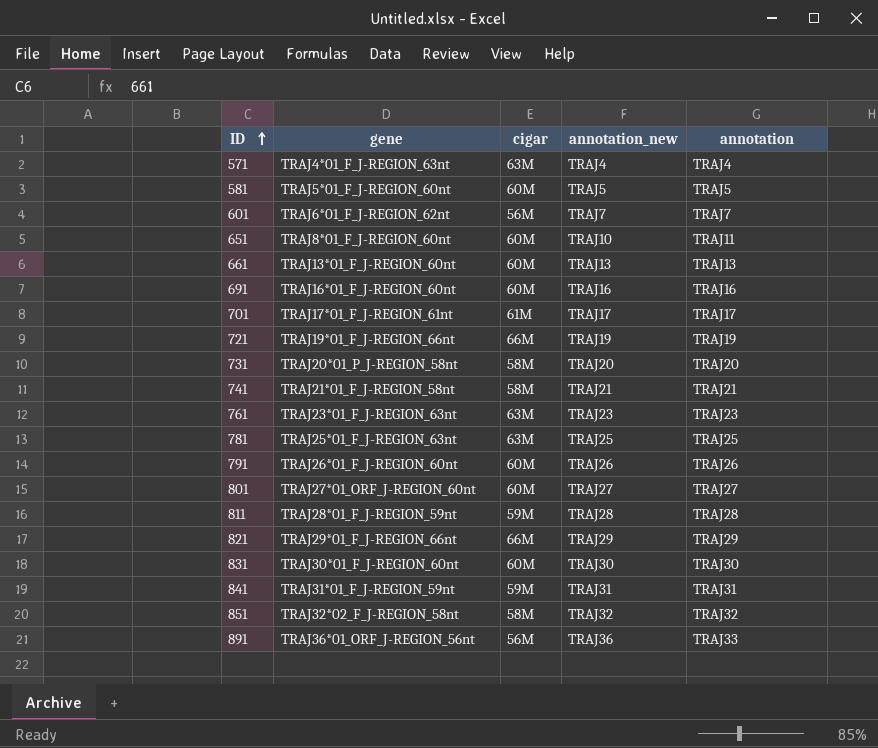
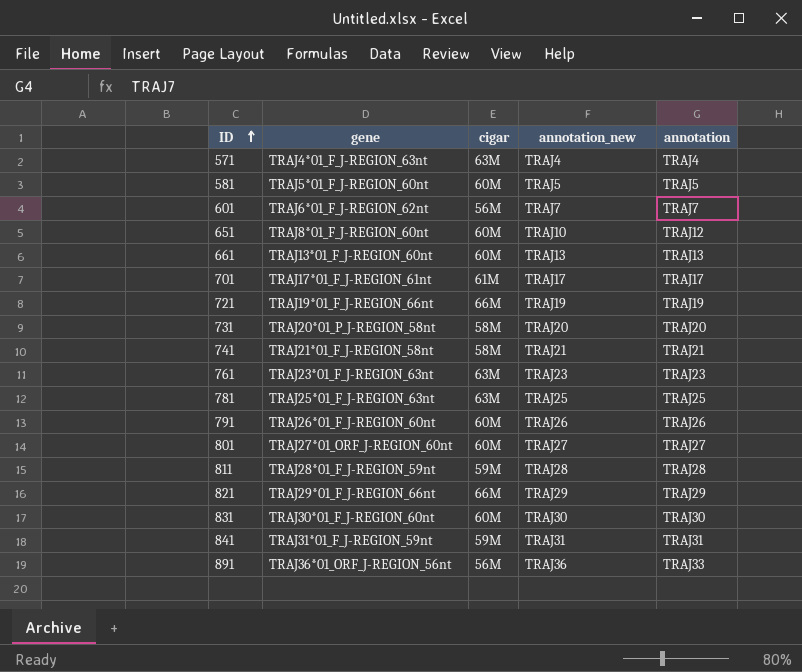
row 691: TRAJ16*01_F_J-REGION_60nt | 60M | TRAJ16 | TRAJ16 -> none
row 851: TRAJ32*02_F_J-REGION_58nt | 58M | TRAJ32 | TRAJ32 -> none
651 | annotation: TRAJ11 -> TRAJ12

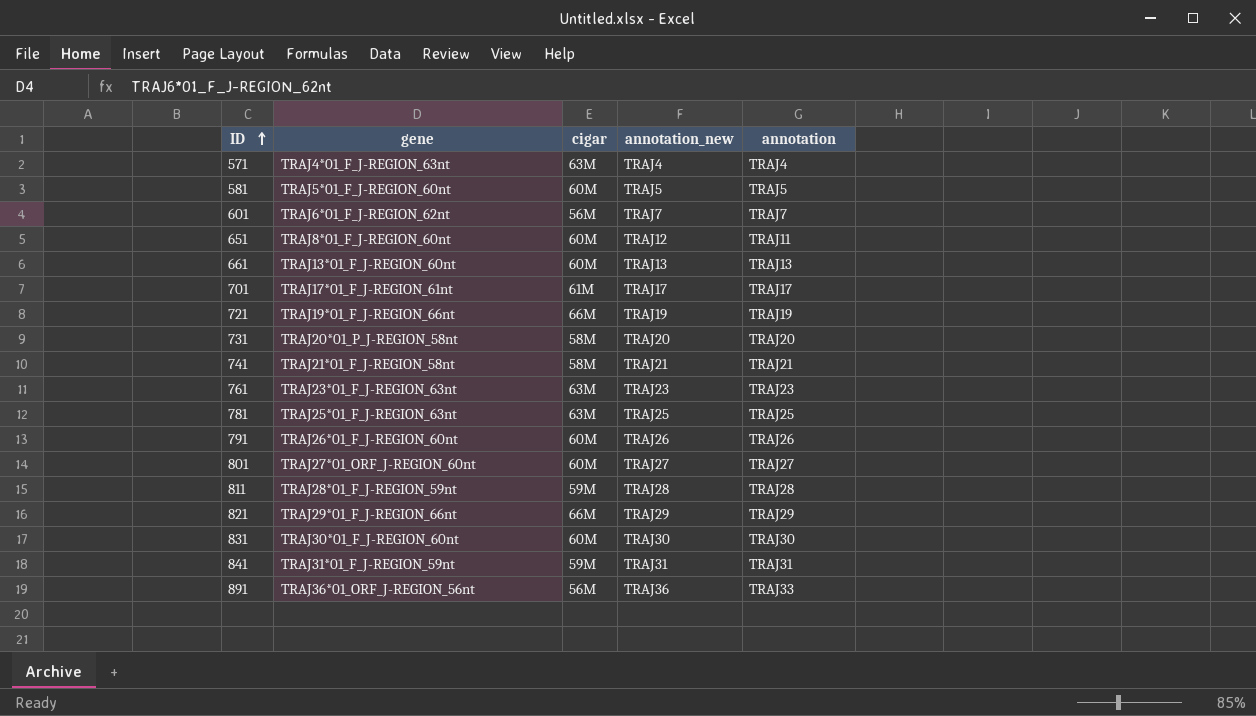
651 | annotation_new: TRAJ10 -> TRAJ12
651 | annotation: TRAJ12 -> TRAJ11

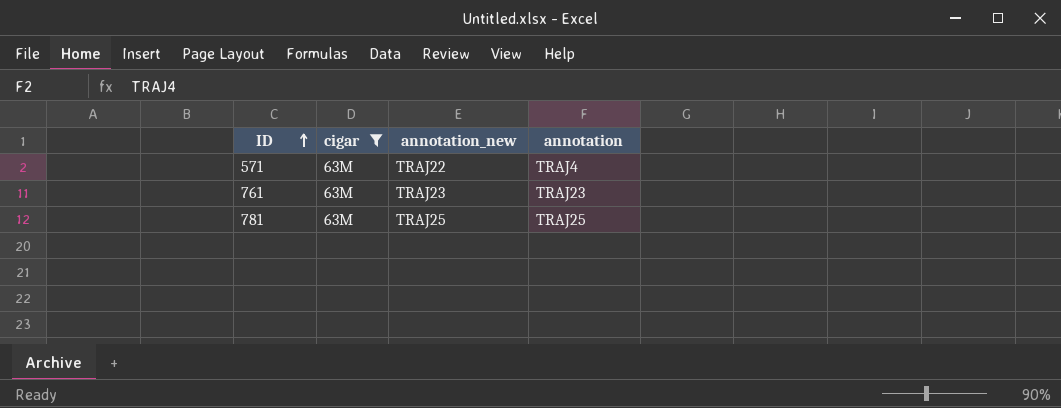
filter: none -> cigar = 63M
column gene | position: 2 -> none
571 | annotation_new: TRAJ4 -> TRAJ22

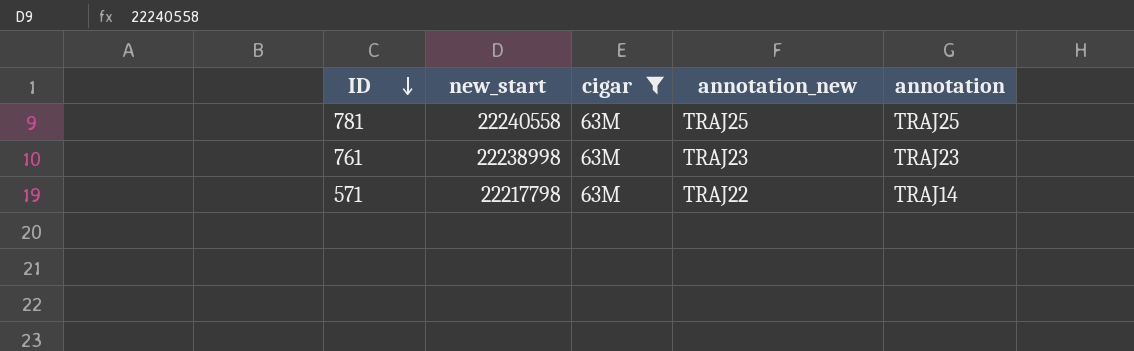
row order: ID ascending -> ID descending
column new_start | position: none -> 2
571 | annotation: TRAJ4 -> TRAJ14

